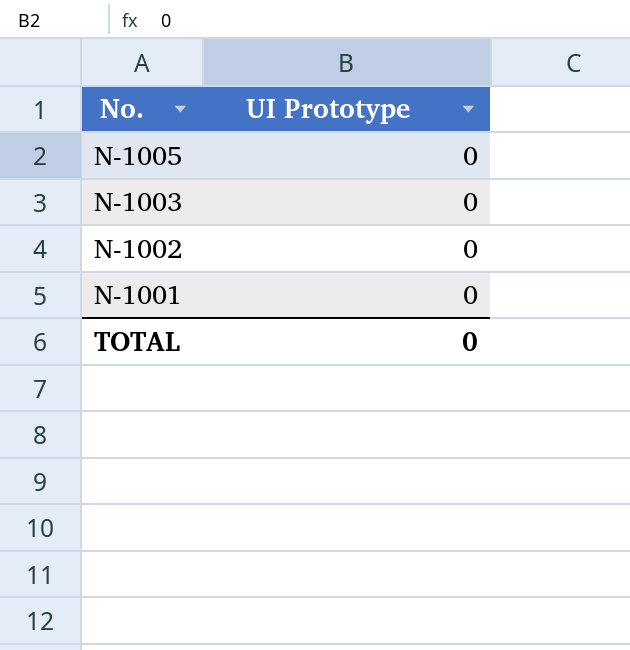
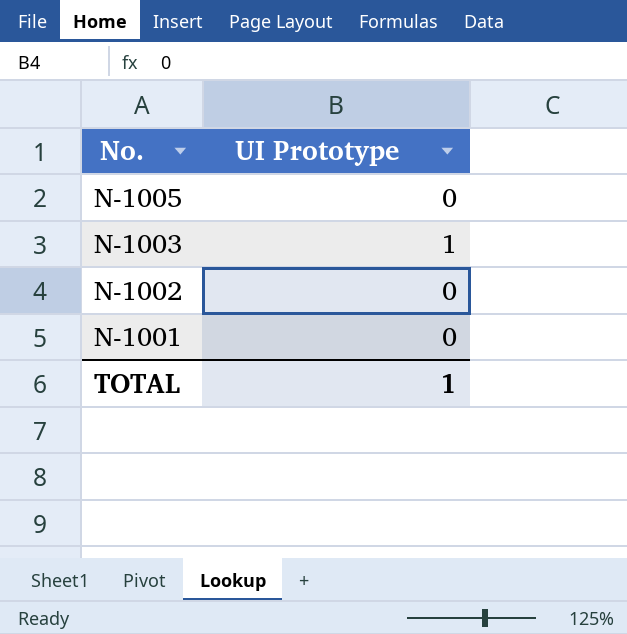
N-1003 | UI Prototype: 0 -> 1
TOTAL | UI Prototype: 0 -> 1

